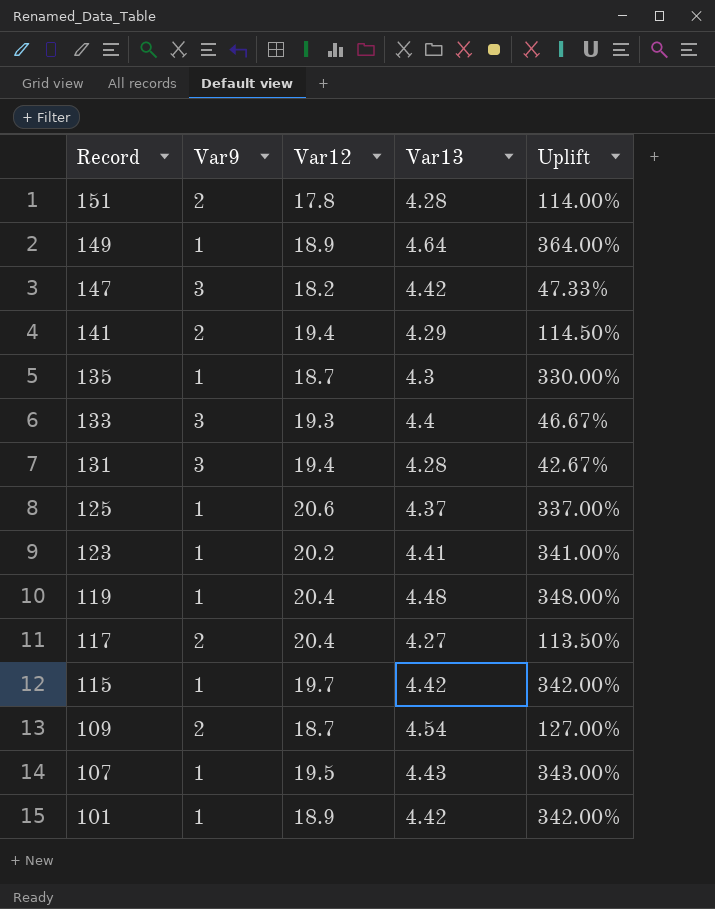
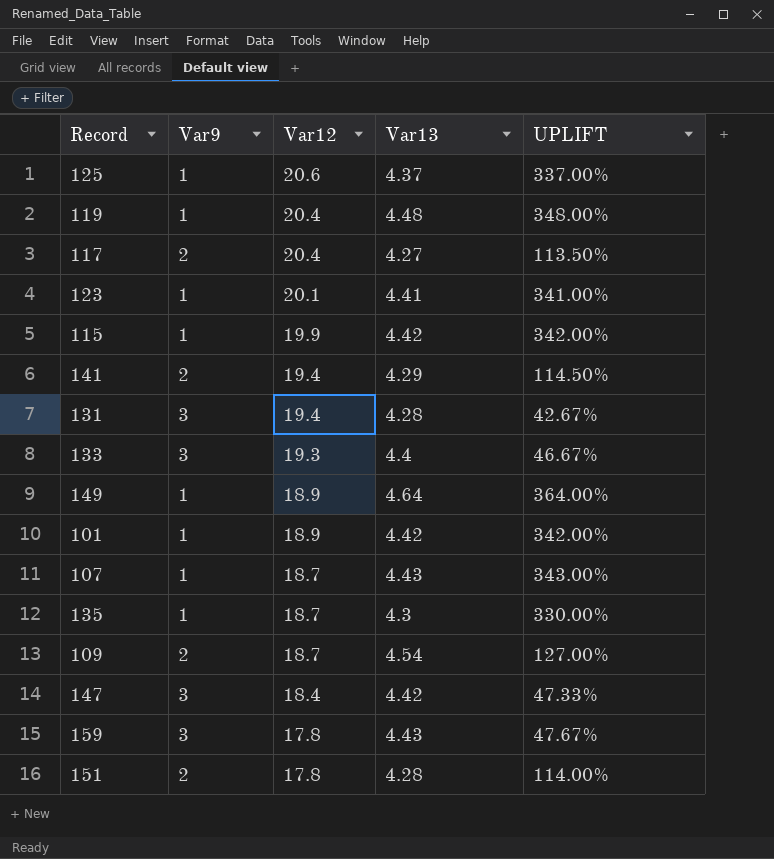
row order: Record descending -> Var12 descending
column name: Uplift -> UPLIFT
123 | Var12: 20.2 -> 20.1
115 | Var12: 19.7 -> 19.9
107 | Var12: 19.5 -> 18.7
147 | Var12: 18.2 -> 18.4
row 159: none -> 3 | 17.8 | 4.43 | 47.67%

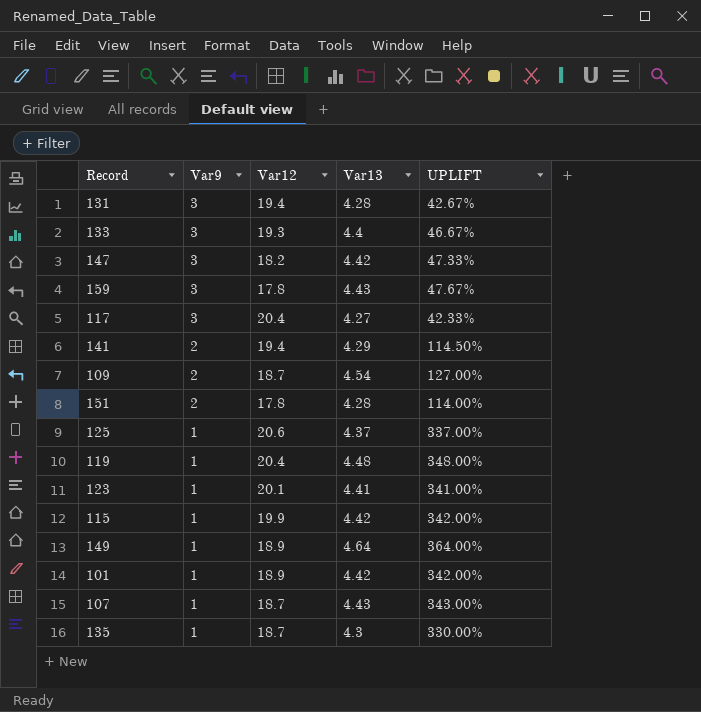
row order: Var12 descending -> Var9 descending
147 | Var12: 18.4 -> 18.2
117 | Var9: 2 -> 3
117 | UPLIFT: 113.50% -> 42.33%

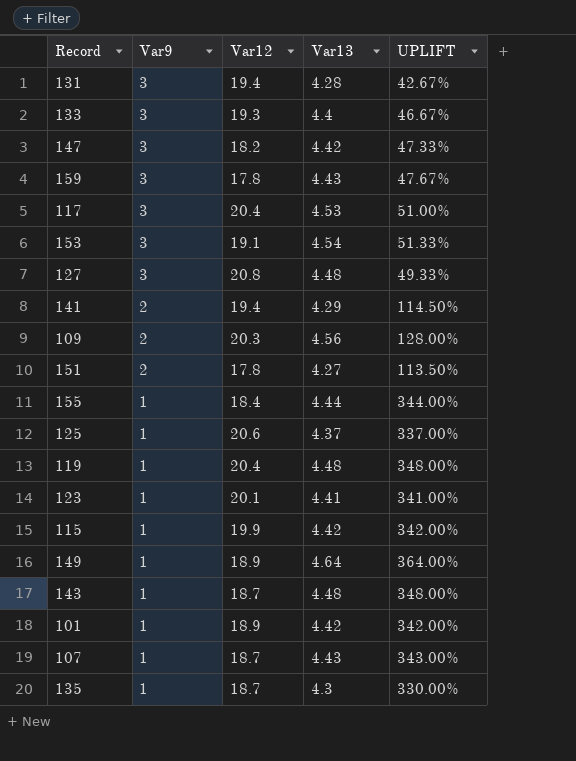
117 | Var13: 4.27 -> 4.53
117 | UPLIFT: 42.33% -> 51.00%
row 153: none -> 3 | 19.1 | 4.54 | 51.33%
row 127: none -> 3 | 20.8 | 4.48 | 49.33%
109 | Var12: 18.7 -> 20.3
109 | Var13: 4.54 -> 4.56
109 | UPLIFT: 127.00% -> 128.00%
151 | Var13: 4.28 -> 4.27
151 | UPLIFT: 114.00% -> 113.50%
row 155: none -> 1 | 18.4 | 4.44 | 344.00%
row 143: none -> 1 | 18.7 | 4.48 | 348.00%

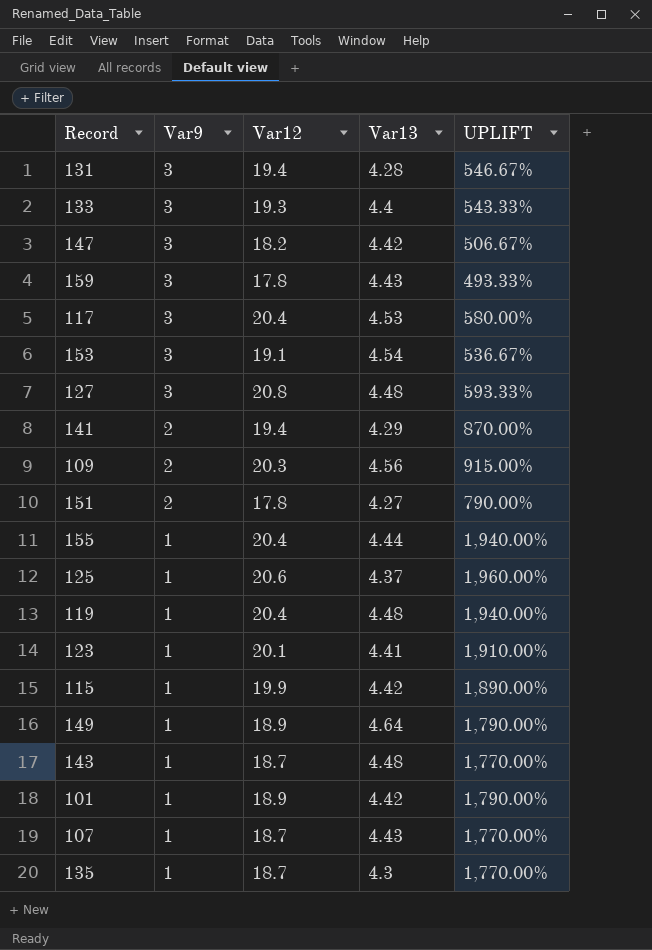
column UPLIFT | formula: ([Var13] - [Var9]) / [Var9] -> ([Var12] - [Var9]) / [Var9]
155 | Var12: 18.4 -> 20.4

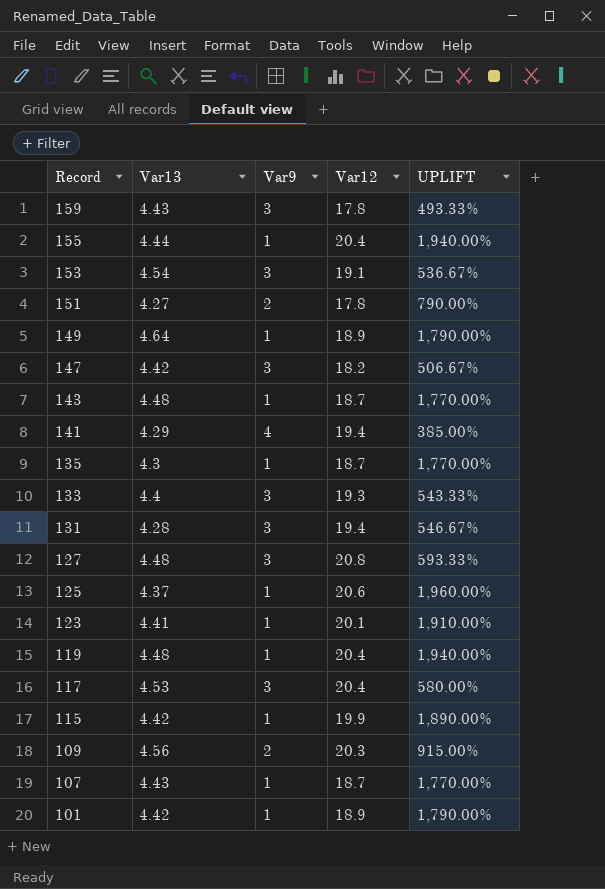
row order: Var9 descending -> Record descending
column Var13 | position: 4 -> 2
141 | Var9: 2 -> 4
141 | UPLIFT: 870.00% -> 385.00%

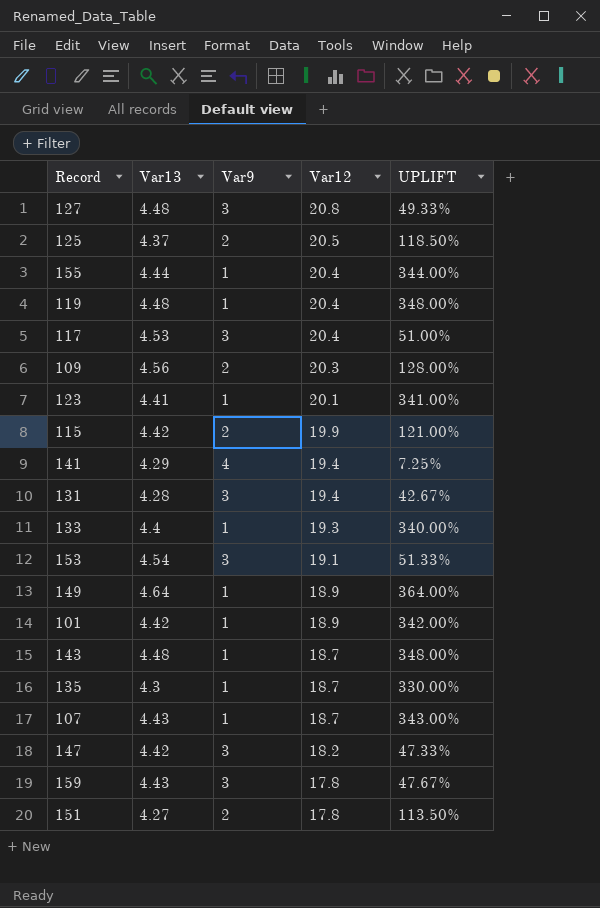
row order: Record descending -> Var12 descending
column UPLIFT | formula: ([Var12] - [Var9]) / [Var9] -> ([Var13] - [Var9]) / [Var9]
125 | Var9: 1 -> 2
125 | Var12: 20.6 -> 20.5
115 | Var9: 1 -> 2
133 | Var9: 3 -> 1

